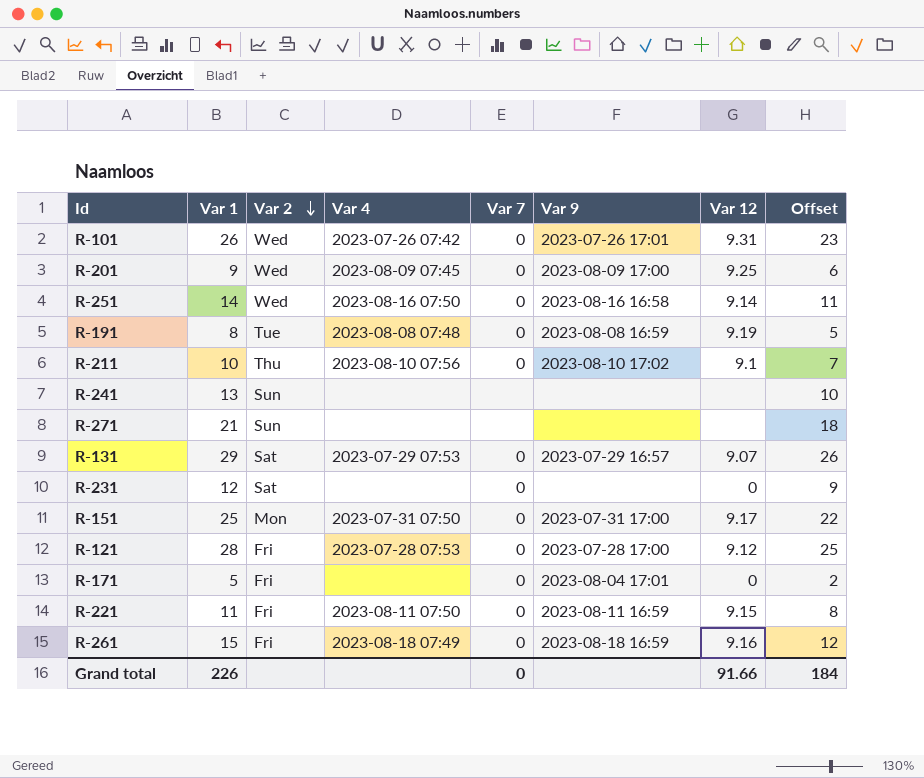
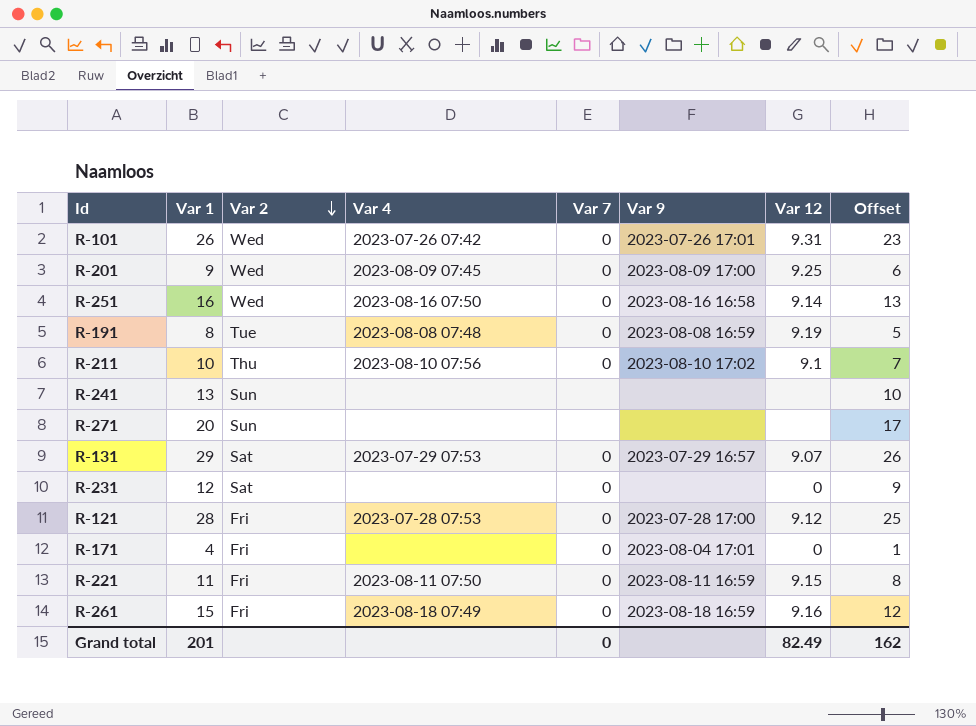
row R-151: 25 | Mon | 2023-07-31 07:50 | 0 | 2023-07-31 17:00 | 9.17 | 22 -> none
R-251 | Var 1: 14 -> 16
R-251 | Offset: 11 -> 13
R-271 | Var 1: 21 -> 20
R-271 | Offset: 18 -> 17
R-171 | Var 1: 5 -> 4
R-171 | Offset: 2 -> 1
Grand total | Var 1: 226 -> 201
Grand total | Var 12: 91.66 -> 82.49
Grand total | Offset: 184 -> 162

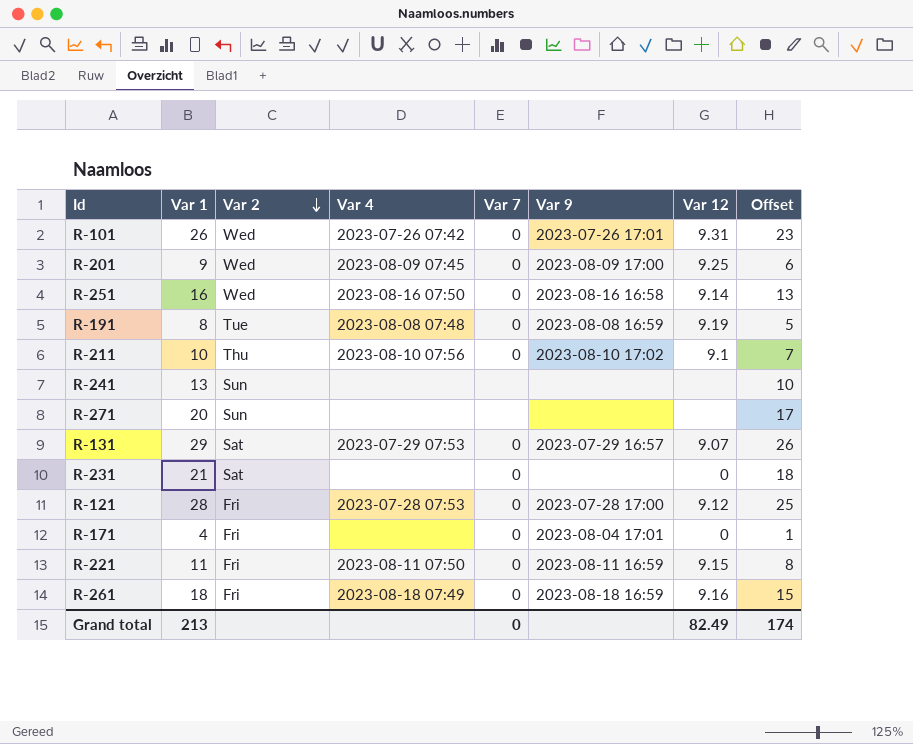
R-231 | Var 1: 12 -> 21
R-231 | Offset: 9 -> 18
R-261 | Var 1: 15 -> 18
R-261 | Offset: 12 -> 15
Grand total | Var 1: 201 -> 213
Grand total | Offset: 162 -> 174

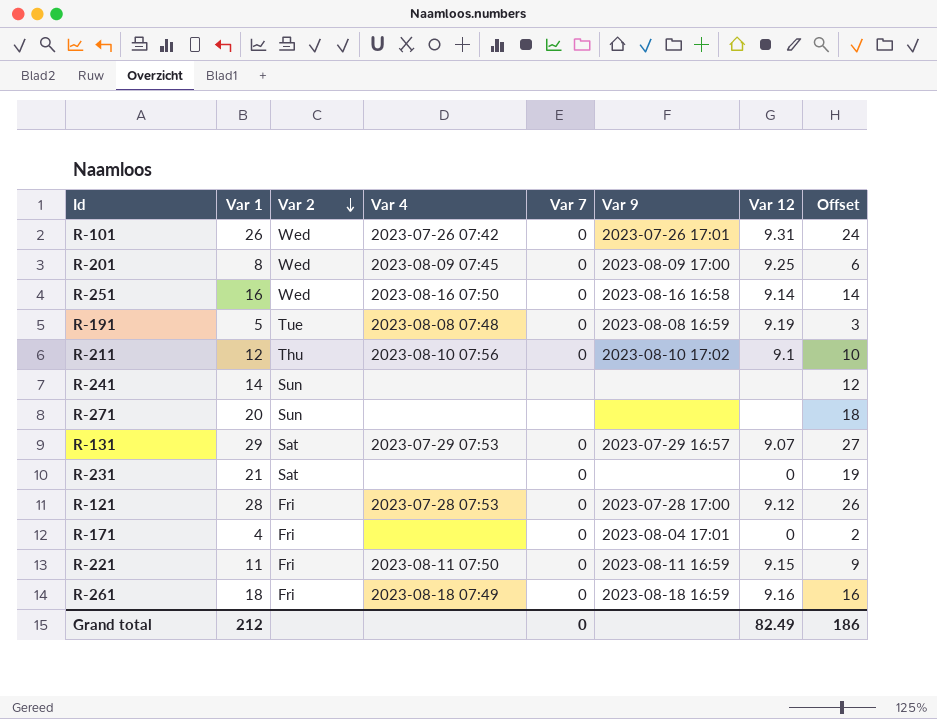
column Offset | formula: [Var 1] - 3 -> [Var 1] - 2
R-201 | Var 1: 9 -> 8
R-191 | Var 1: 8 -> 5
R-211 | Var 1: 10 -> 12
R-241 | Var 1: 13 -> 14
Grand total | Var 1: 213 -> 212
Grand total | Offset: 174 -> 186

